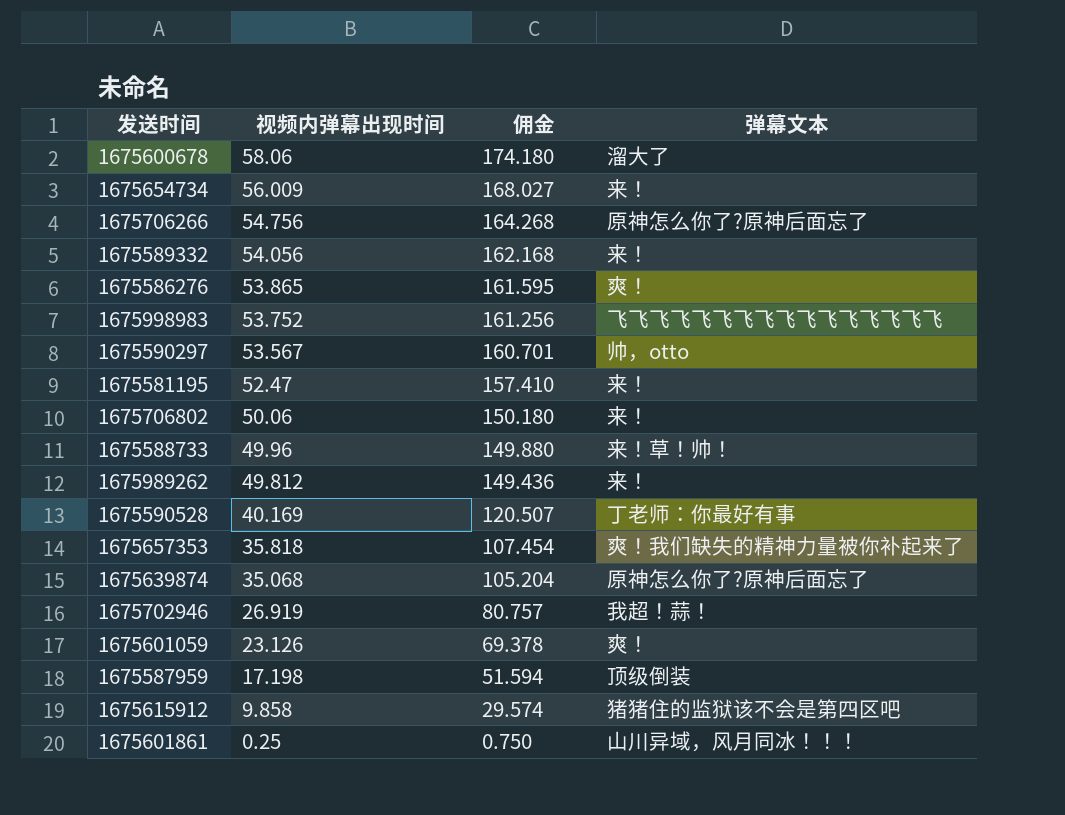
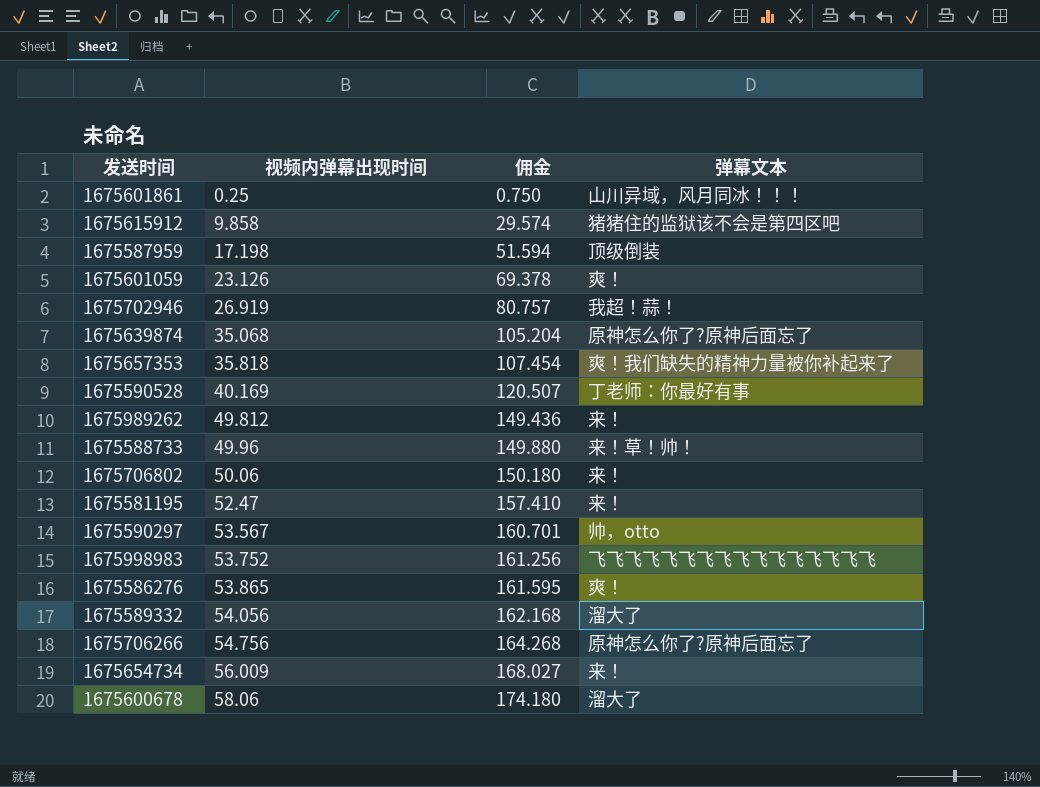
row order: 视频内弹幕出现时间 descending -> 视频内弹幕出现时间 ascending
1675589332 | 弹幕文本: 来！ -> 溜大了

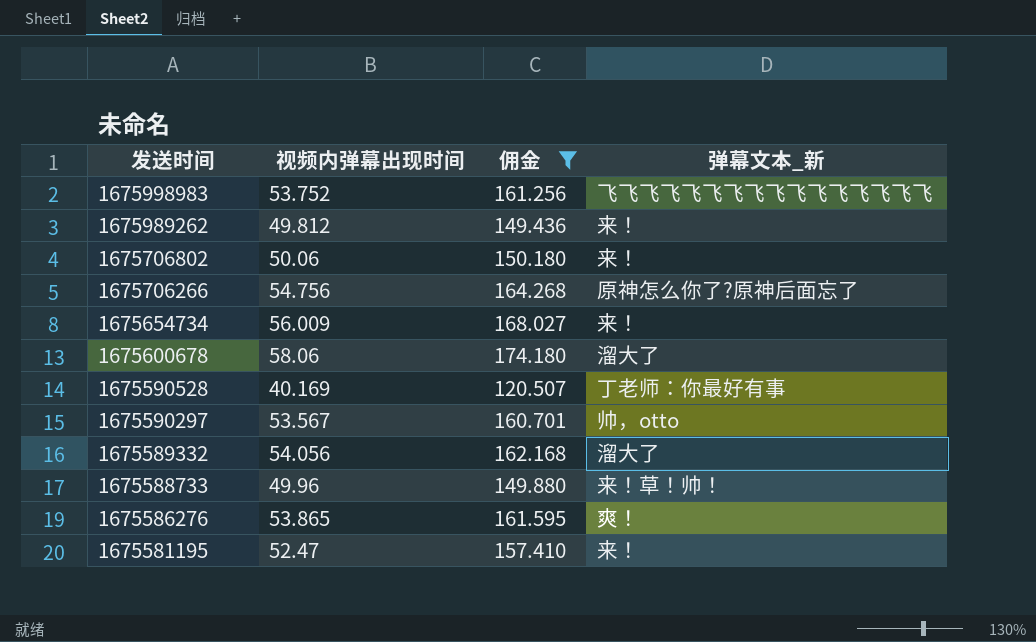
filter: none -> 佣金 >= 120.507
row order: 视频内弹幕出现时间 ascending -> 发送时间 descending
column name: 弹幕文本 -> 弹幕文本_新

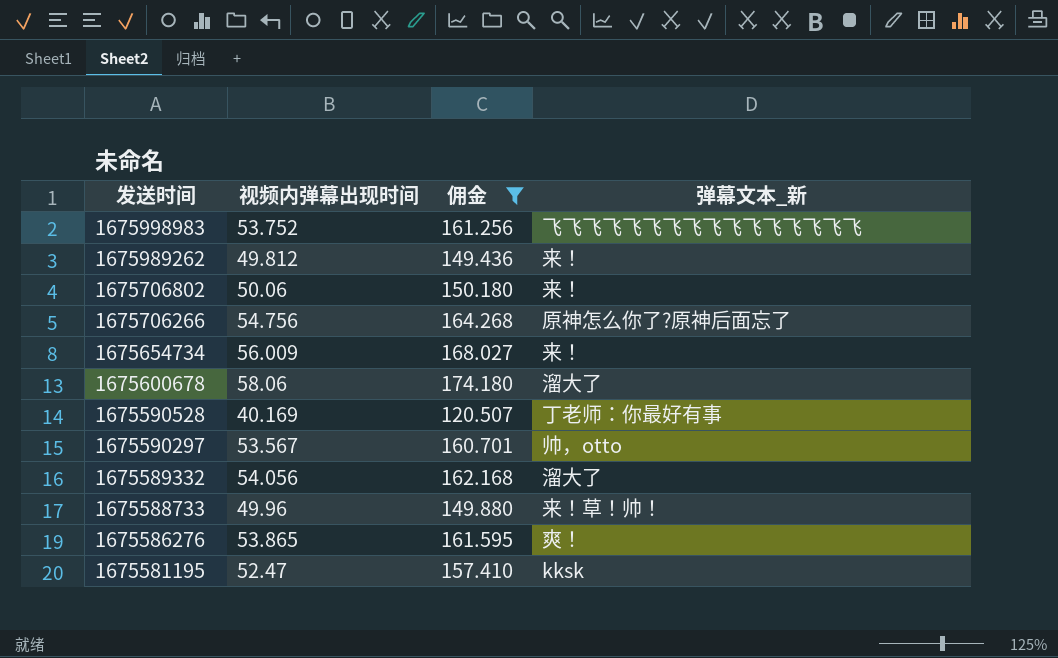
1675581195 | 弹幕文本_新: 来！ -> kksk

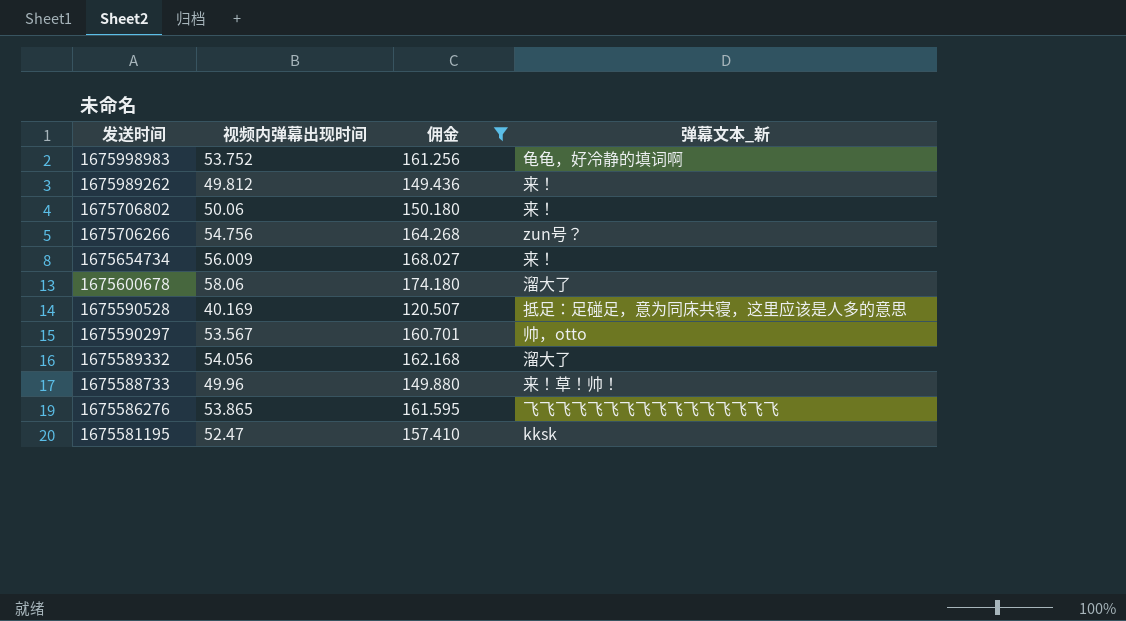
1675998983 | 弹幕文本_新: 飞飞飞飞飞飞飞飞飞飞飞飞飞飞飞飞 -> 龟龟，好冷静的填词啊
1675706266 | 弹幕文本_新: 原神怎么你了?原神后面忘了 -> zun号？
1675590528 | 弹幕文本_新: 丁老师：你最好有事 -> 抵足：足碰足，意为同床共寝，这里应该是人多的意思
1675586276 | 弹幕文本_新: 爽！ -> 飞飞飞飞飞飞飞飞飞飞飞飞飞飞飞飞

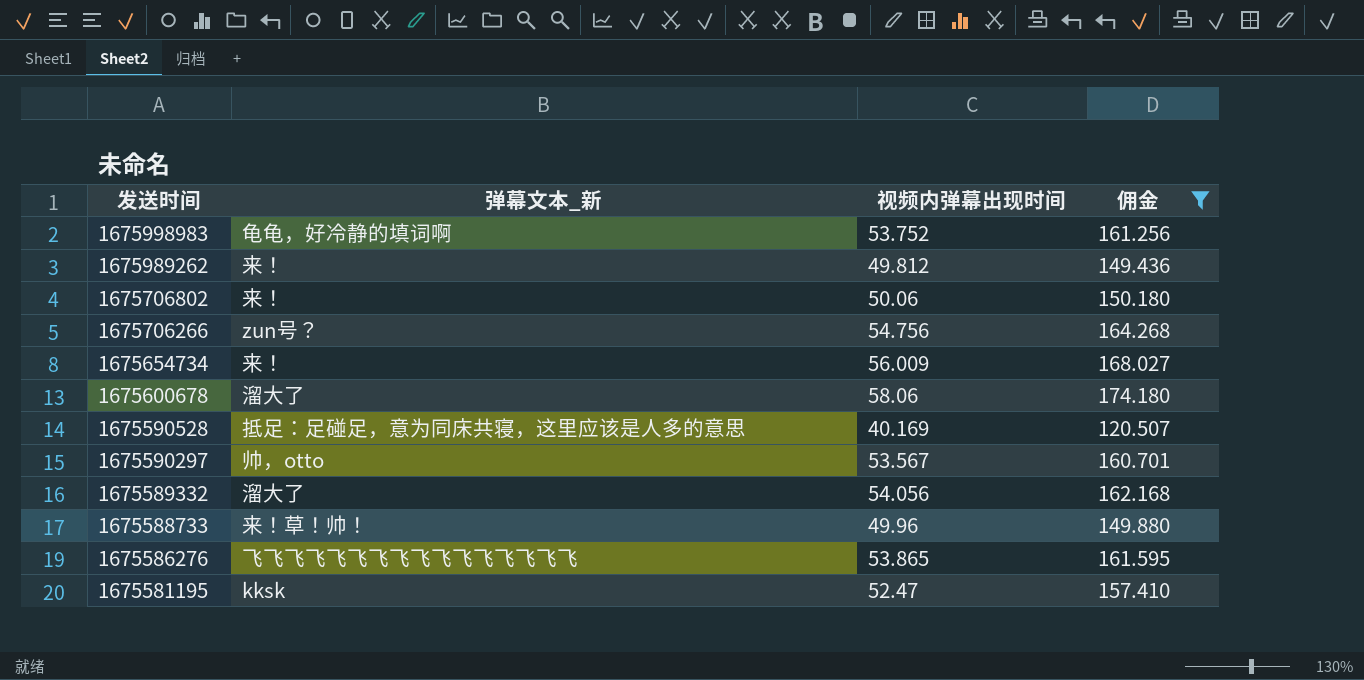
column 弹幕文本_新 | position: 4 -> 2

